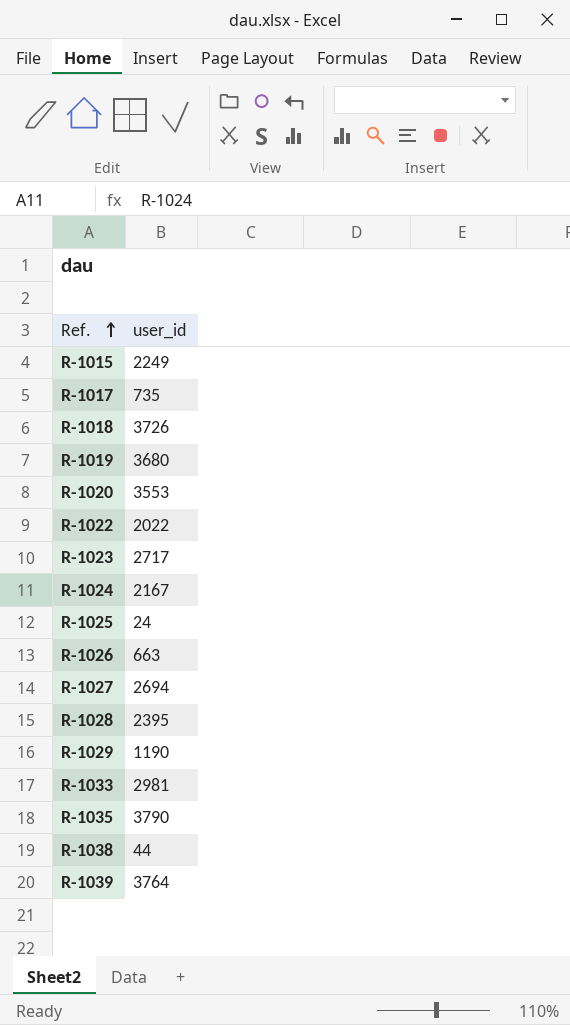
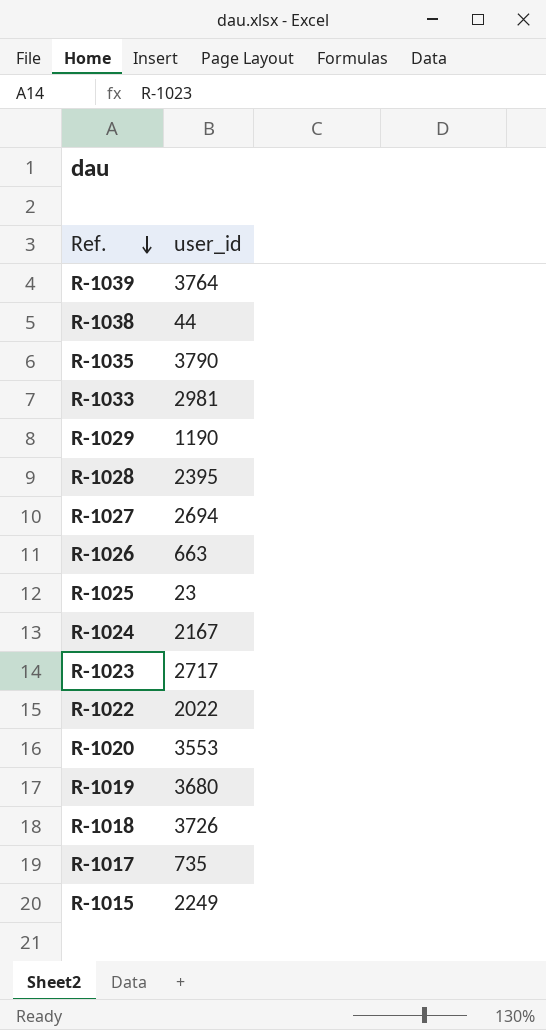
row order: Ref. ascending -> Ref. descending
R-1025 | user_id: 24 -> 23

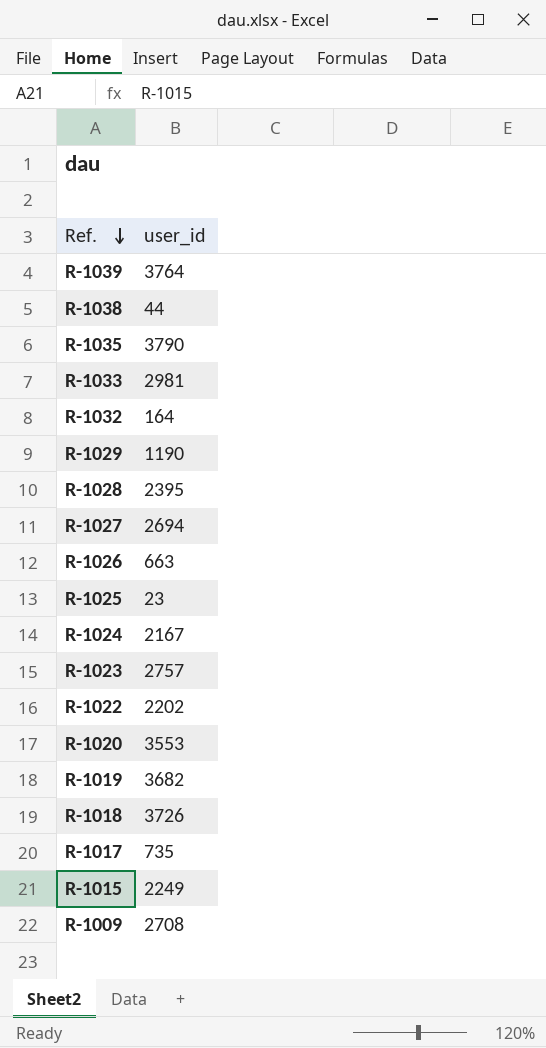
row R-1032: none -> 164
R-1023 | user_id: 2717 -> 2757
R-1022 | user_id: 2022 -> 2202
R-1019 | user_id: 3680 -> 3682
row R-1009: none -> 2708

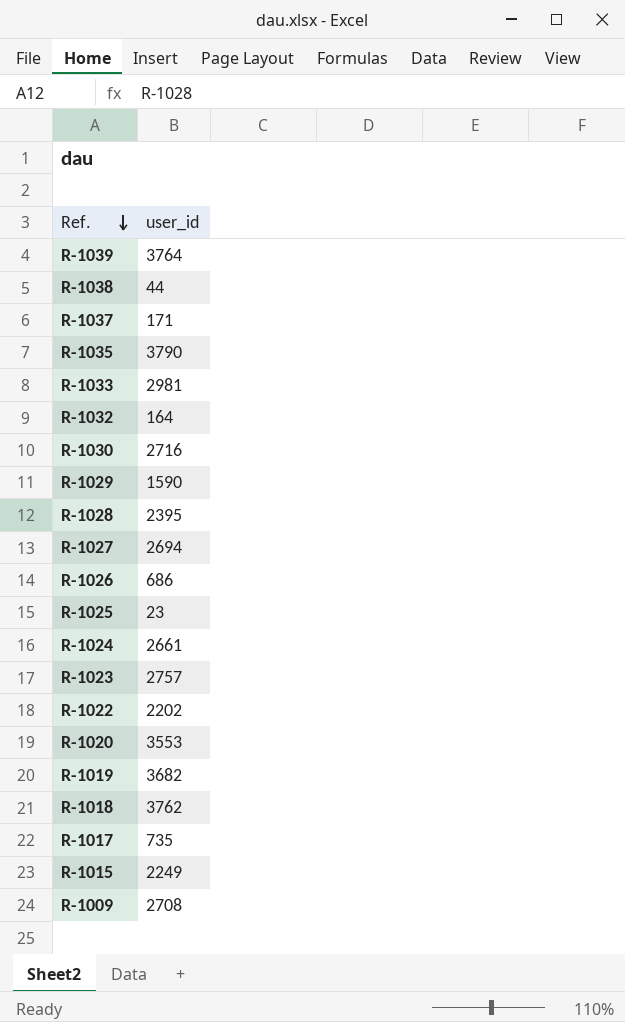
row R-1037: none -> 171
row R-1030: none -> 2716
R-1029 | user_id: 1190 -> 1590
R-1026 | user_id: 663 -> 686
R-1024 | user_id: 2167 -> 2661
R-1018 | user_id: 3726 -> 3762

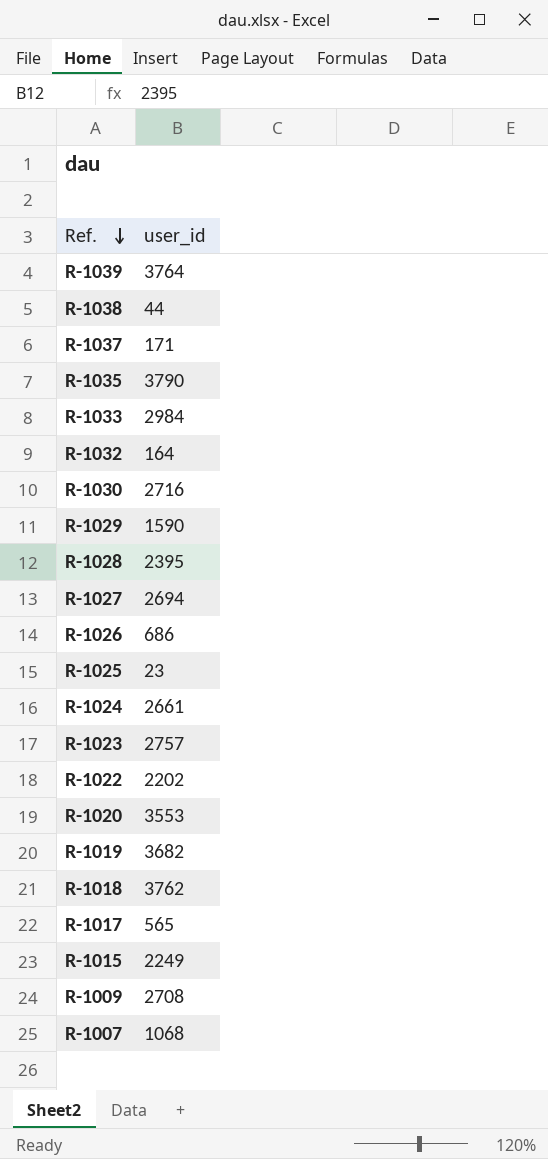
R-1033 | user_id: 2981 -> 2984
R-1017 | user_id: 735 -> 565
row R-1007: none -> 1068

